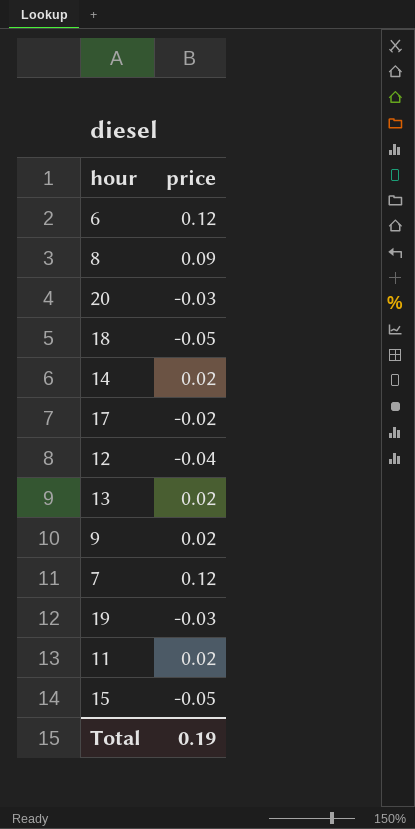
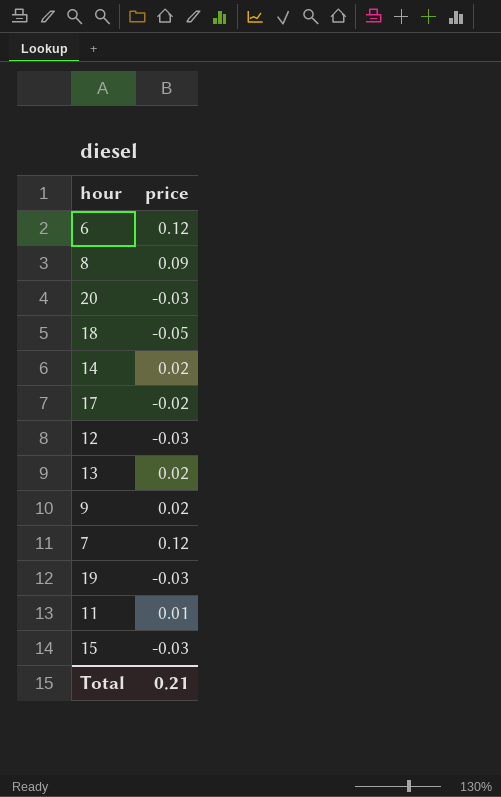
12 | price: -0.04 -> -0.03
11 | price: 0.02 -> 0.01
15 | price: -0.05 -> -0.03
Total | price: 0.19 -> 0.21

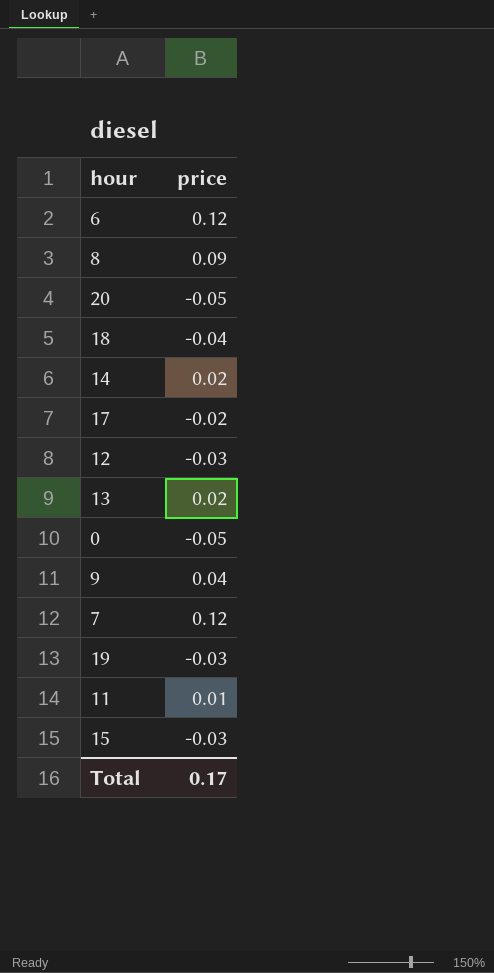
20 | price: -0.03 -> -0.05
18 | price: -0.05 -> -0.04
row 0: none -> -0.05
9 | price: 0.02 -> 0.04
Total | price: 0.21 -> 0.17

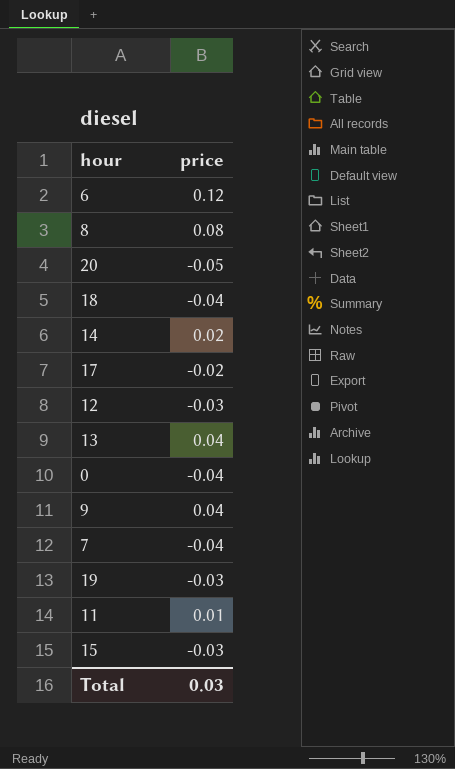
8 | price: 0.09 -> 0.08
13 | price: 0.02 -> 0.04
0 | price: -0.05 -> -0.04
7 | price: 0.12 -> -0.04
Total | price: 0.17 -> 0.03

